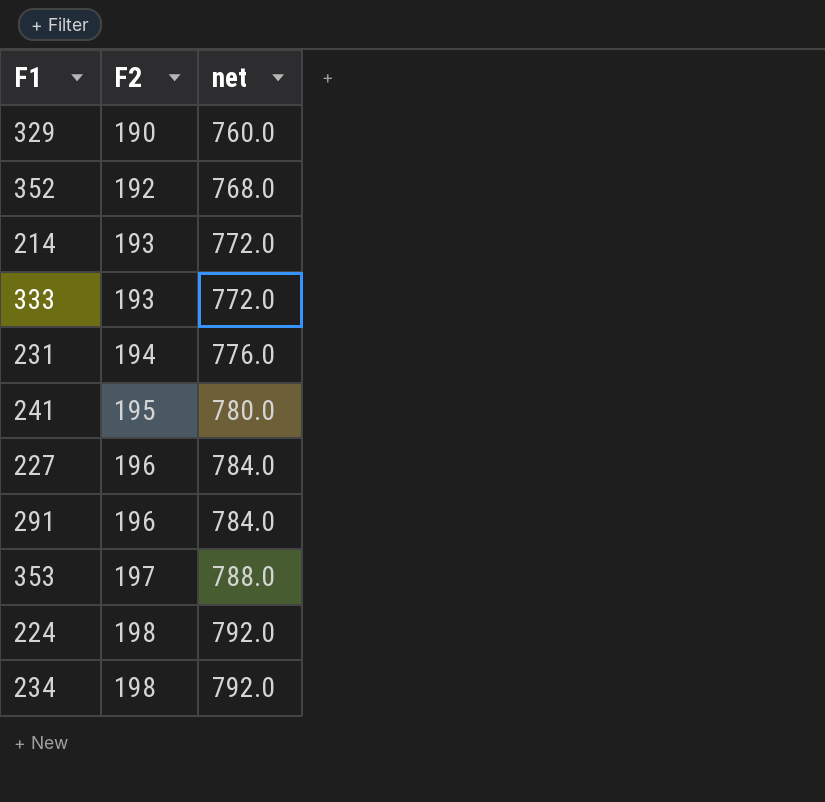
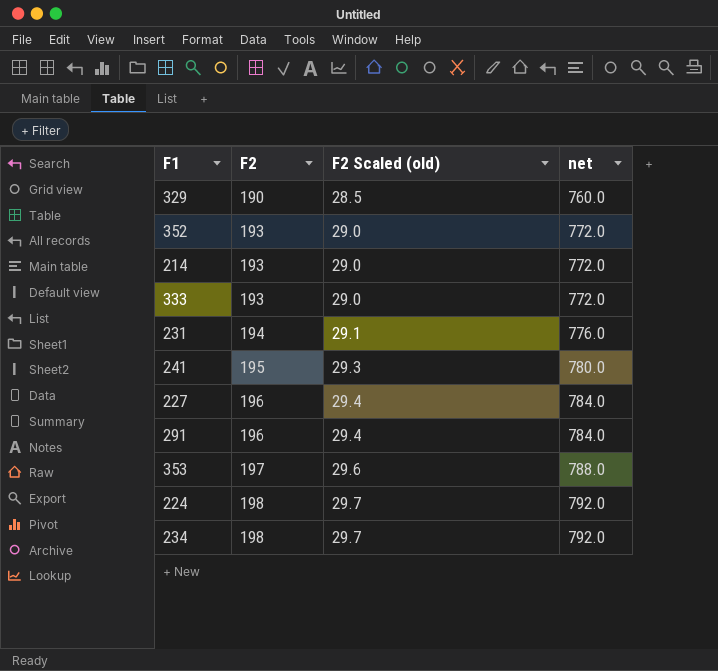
column F2 Scaled (old) | formula: none -> [F2] * 0.15
352 | F2: 192 -> 193
352 | net: 768.0 -> 772.0

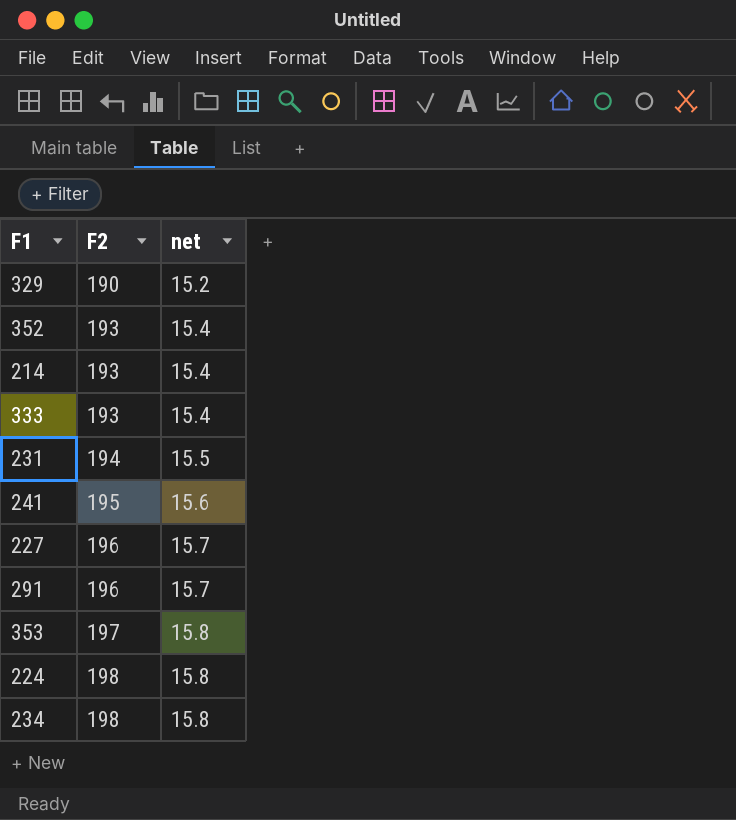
column F2 Scaled (old) | formula: [F2] * 0.15 -> none
column net | formula: [F2] * 4 -> [F2] * 0.08

